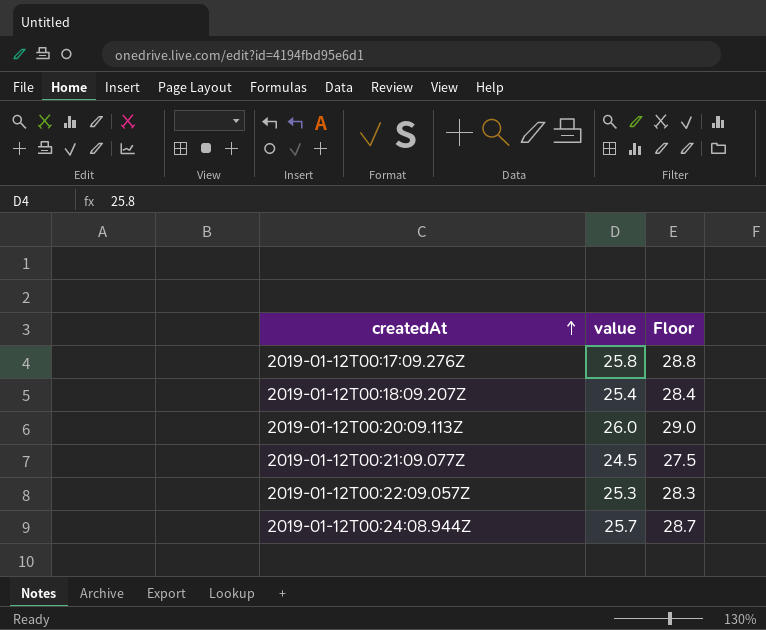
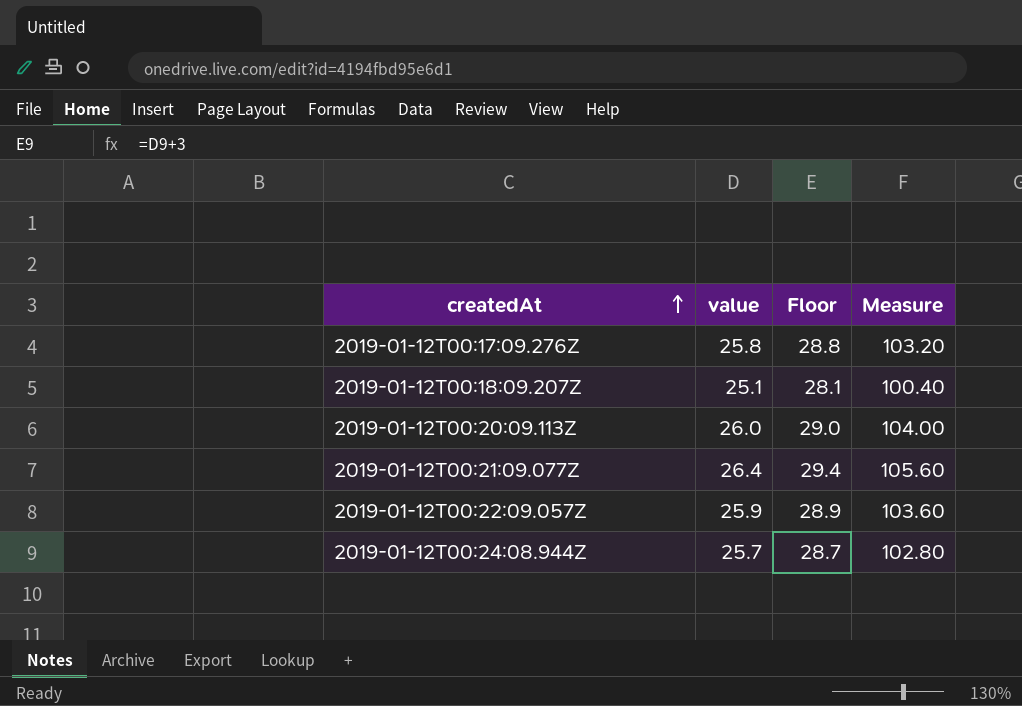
column Measure | formula: none -> [value] * 4
2019-01-12T00:18:09.207Z | value: 25.4 -> 25.1
2019-01-12T00:18:09.207Z | Floor: 28.4 -> 28.1
2019-01-12T00:21:09.077Z | value: 24.5 -> 26.4
2019-01-12T00:21:09.077Z | Floor: 27.5 -> 29.4
2019-01-12T00:22:09.057Z | value: 25.3 -> 25.9
2019-01-12T00:22:09.057Z | Floor: 28.3 -> 28.9

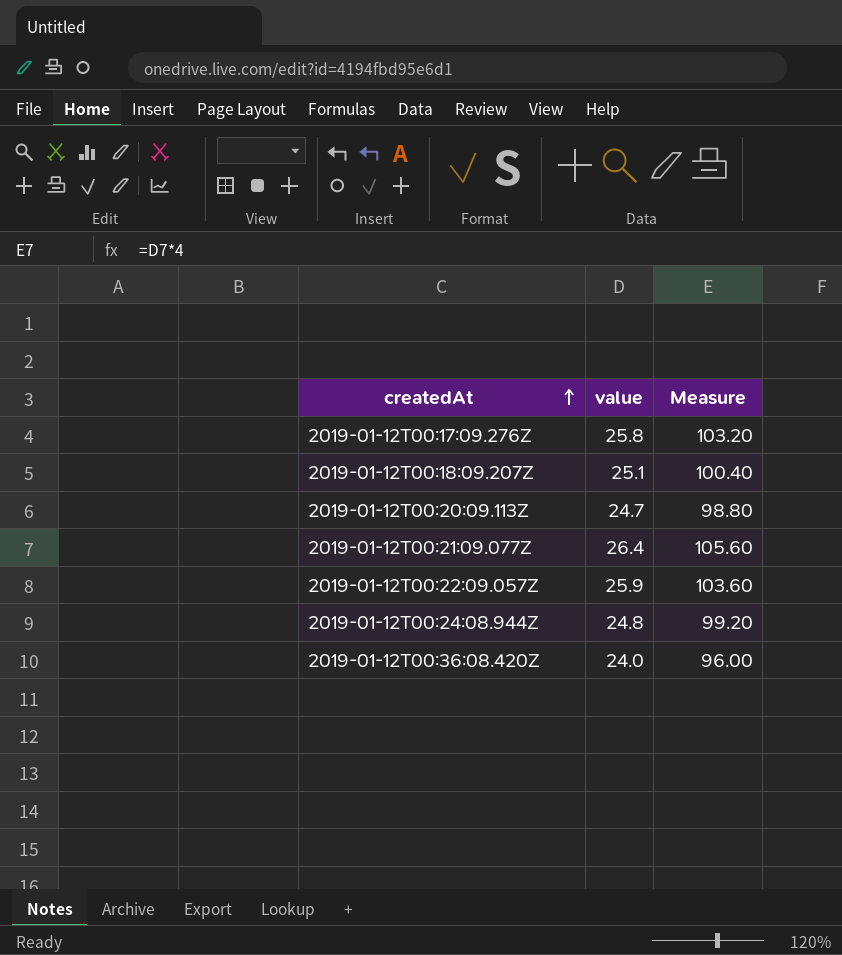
column Floor | formula: [value] + 3 -> none
2019-01-12T00:20:09.113Z | value: 26.0 -> 24.7
2019-01-12T00:20:09.113Z | Measure: 104.00 -> 98.80
2019-01-12T00:24:08.944Z | value: 25.7 -> 24.8
2019-01-12T00:24:08.944Z | Measure: 102.80 -> 99.20
row 2019-01-12T00:36:08.420Z: none -> 24.0 | 96.00

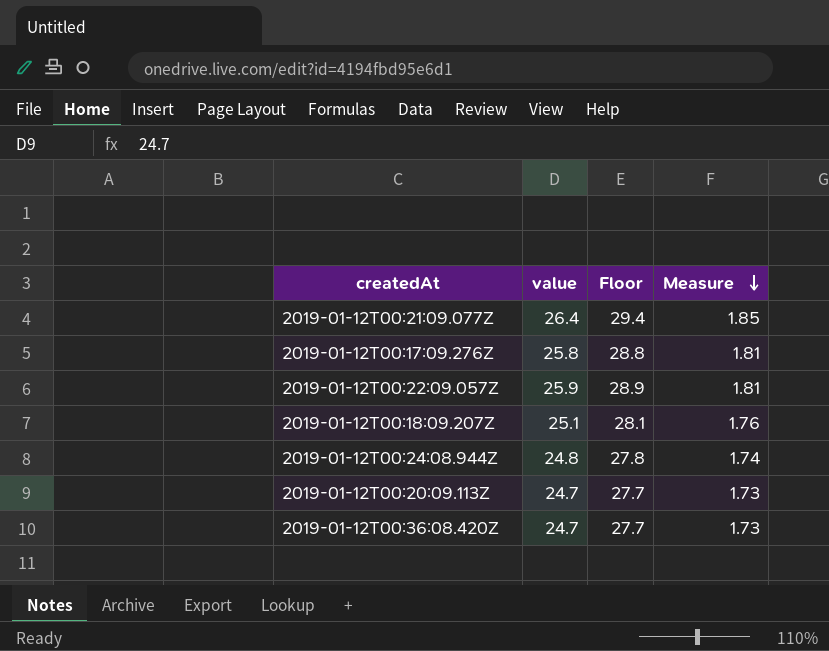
row order: createdAt ascending -> Measure descending
column Floor | formula: none -> [value] + 3
column Measure | formula: [value] * 4 -> [value] * 0.07
2019-01-12T00:36:08.420Z | value: 24.0 -> 24.7

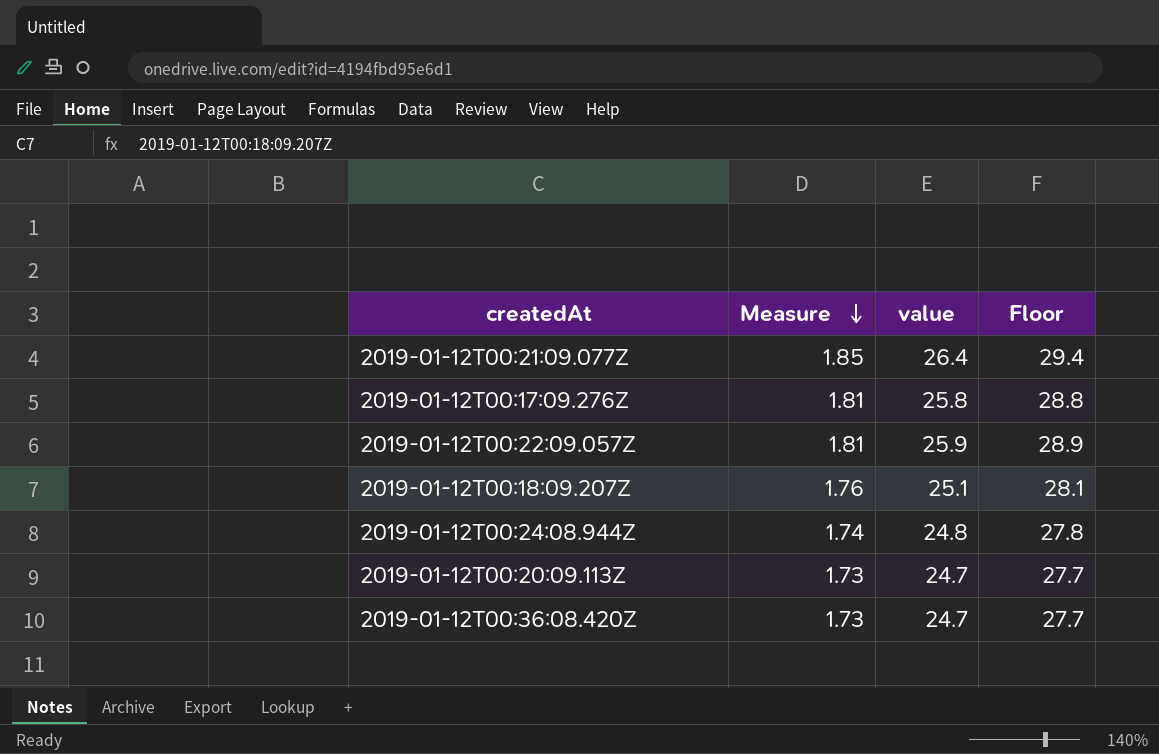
column Measure | position: 4 -> 2

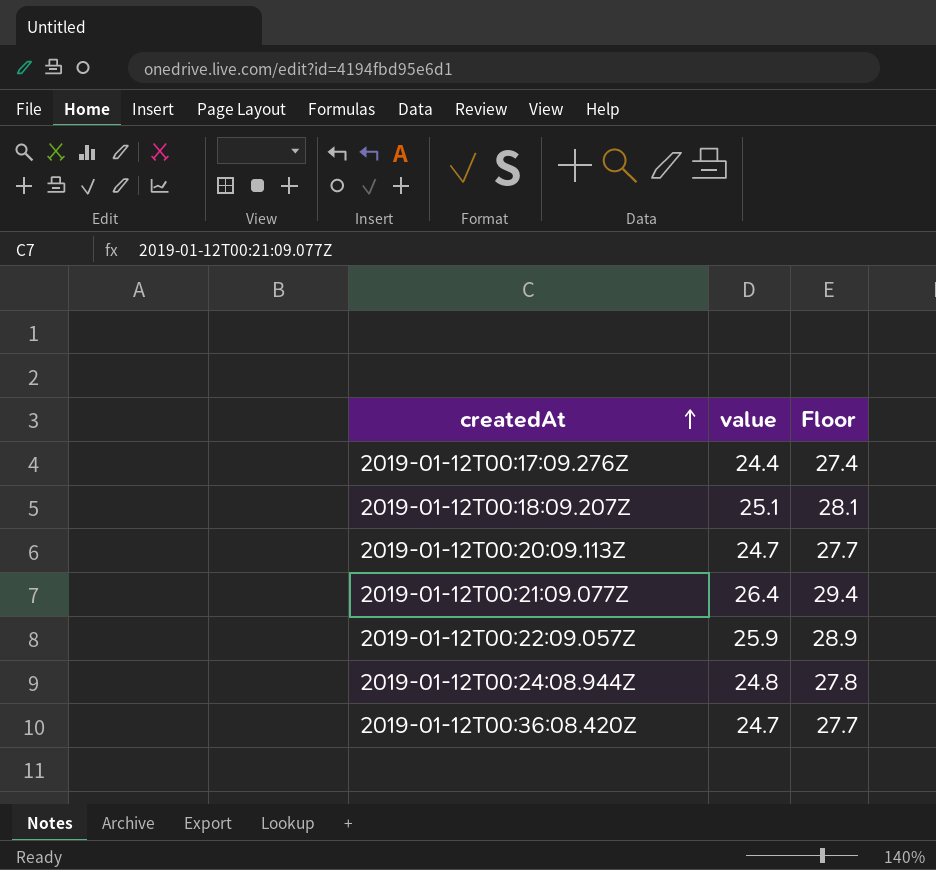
row order: Measure descending -> createdAt ascending
column Measure | formula: [value] * 0.07 -> none
2019-01-12T00:17:09.276Z | value: 25.8 -> 24.4
2019-01-12T00:17:09.276Z | Floor: 28.8 -> 27.4

